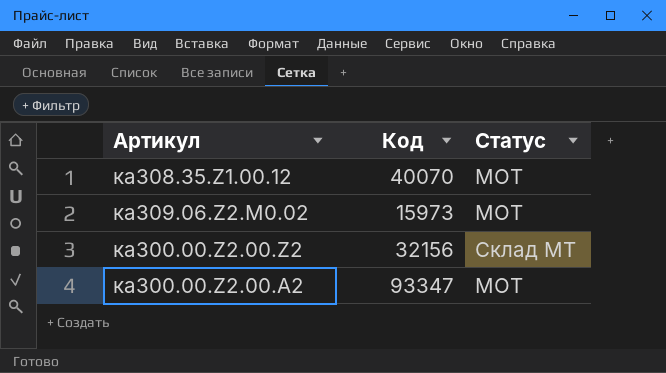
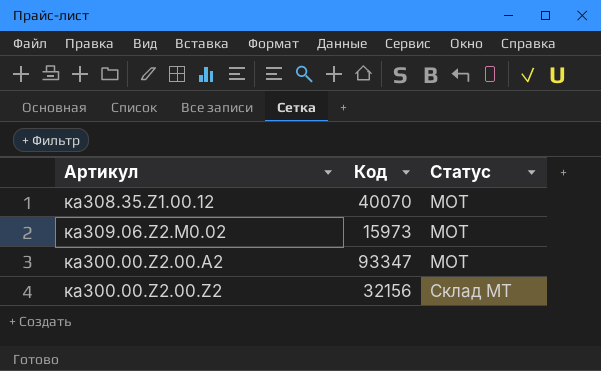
row order: none -> Статус ascending

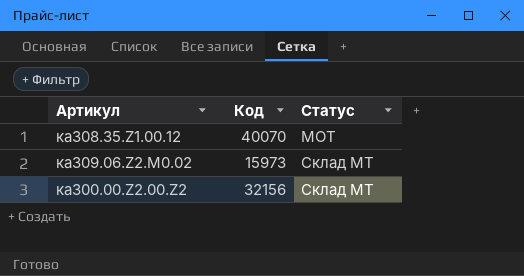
row ка300.00.Z2.00.A2: 93347 | МОТ -> none
ка309.06.Z2.M0.02 | Статус: МОТ -> Склад МТ

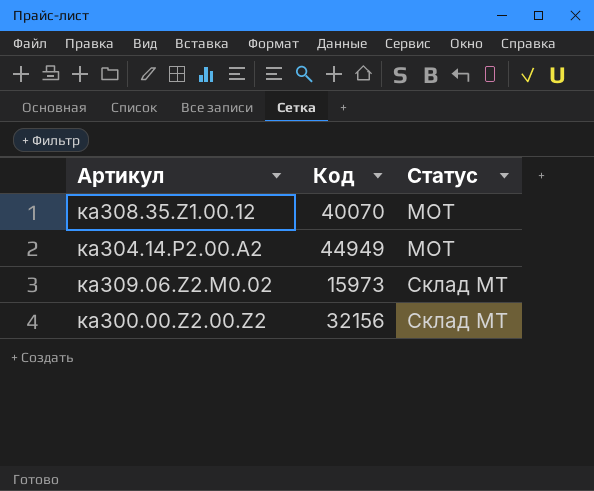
row ка304.14.P2.00.A2: none -> 44949 | МОТ

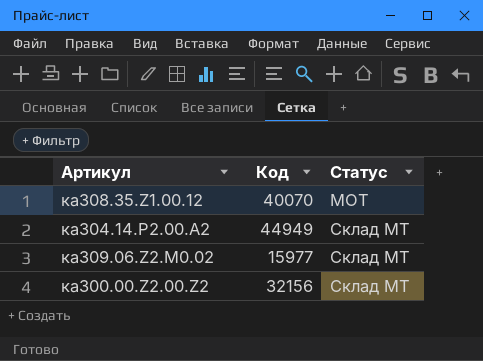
ка304.14.P2.00.A2 | Статус: МОТ -> Склад МТ
ка309.06.Z2.M0.02 | Код: 15973 -> 15977

